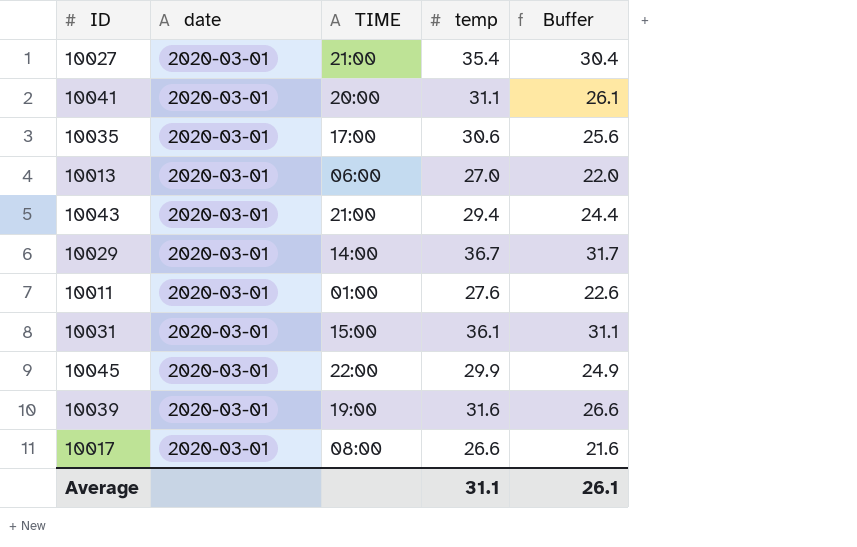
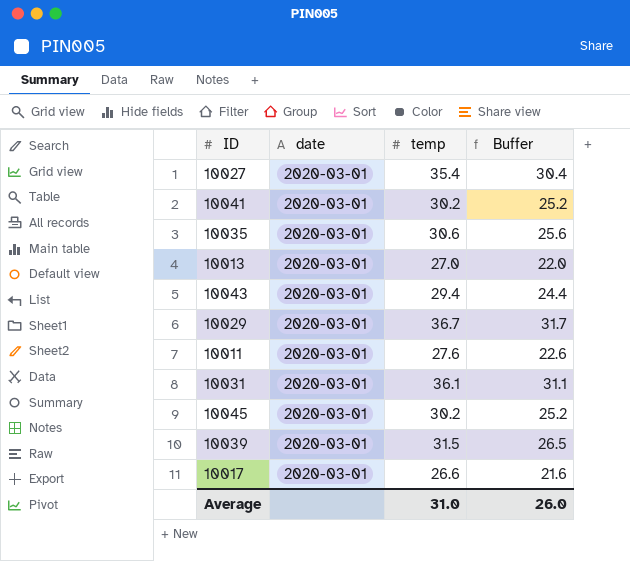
column TIME | position: 3 -> none
10041 | temp: 31.1 -> 30.2
10041 | Buffer: 26.1 -> 25.2
10045 | temp: 29.9 -> 30.2
10045 | Buffer: 24.9 -> 25.2
10039 | temp: 31.6 -> 31.5
10039 | Buffer: 26.6 -> 26.5
Average | temp: 31.1 -> 31.0
Average | Buffer: 26.1 -> 26.0

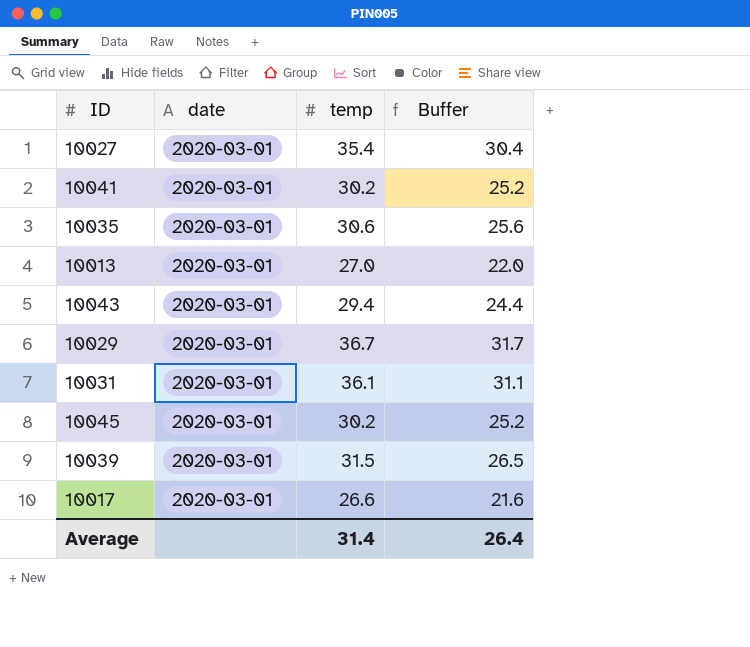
row 10011: 2020-03-01 | 27.6 | 22.6 -> none
Average | temp: 31.0 -> 31.4
Average | Buffer: 26.0 -> 26.4

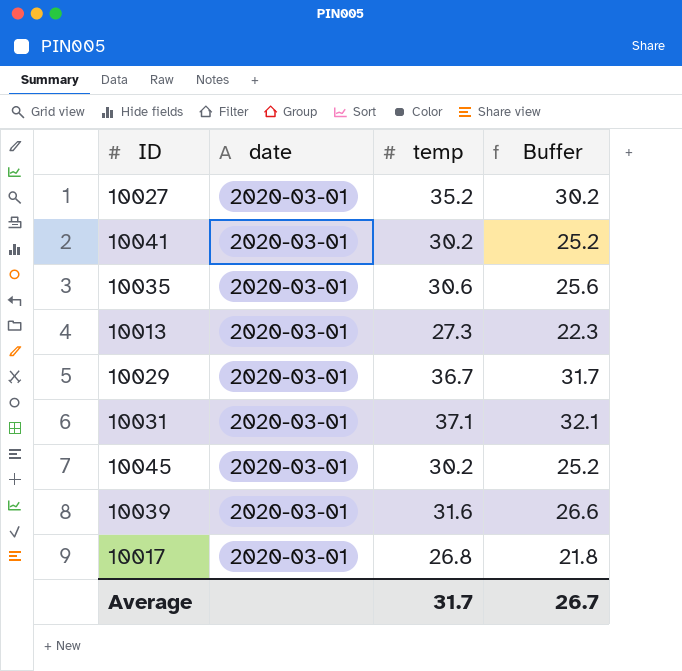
row 10043: 2020-03-01 | 29.4 | 24.4 -> none
10027 | temp: 35.4 -> 35.2
10027 | Buffer: 30.4 -> 30.2
10013 | temp: 27.0 -> 27.3
10013 | Buffer: 22.0 -> 22.3
10031 | temp: 36.1 -> 37.1
10031 | Buffer: 31.1 -> 32.1
10039 | temp: 31.5 -> 31.6
10039 | Buffer: 26.5 -> 26.6
10017 | temp: 26.6 -> 26.8
10017 | Buffer: 21.6 -> 21.8
Average | temp: 31.4 -> 31.7
Average | Buffer: 26.4 -> 26.7

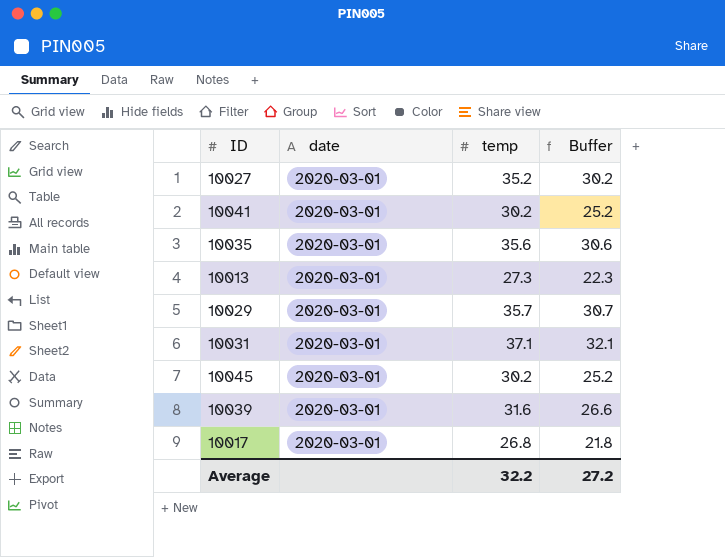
10035 | temp: 30.6 -> 35.6
10035 | Buffer: 25.6 -> 30.6
10029 | temp: 36.7 -> 35.7
10029 | Buffer: 31.7 -> 30.7
Average | temp: 31.7 -> 32.2
Average | Buffer: 26.7 -> 27.2

